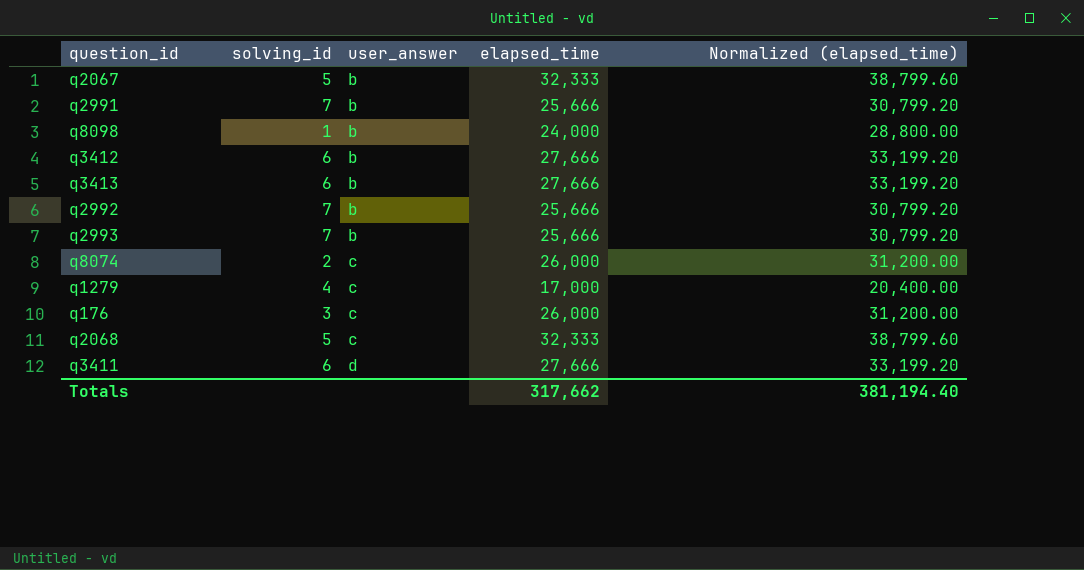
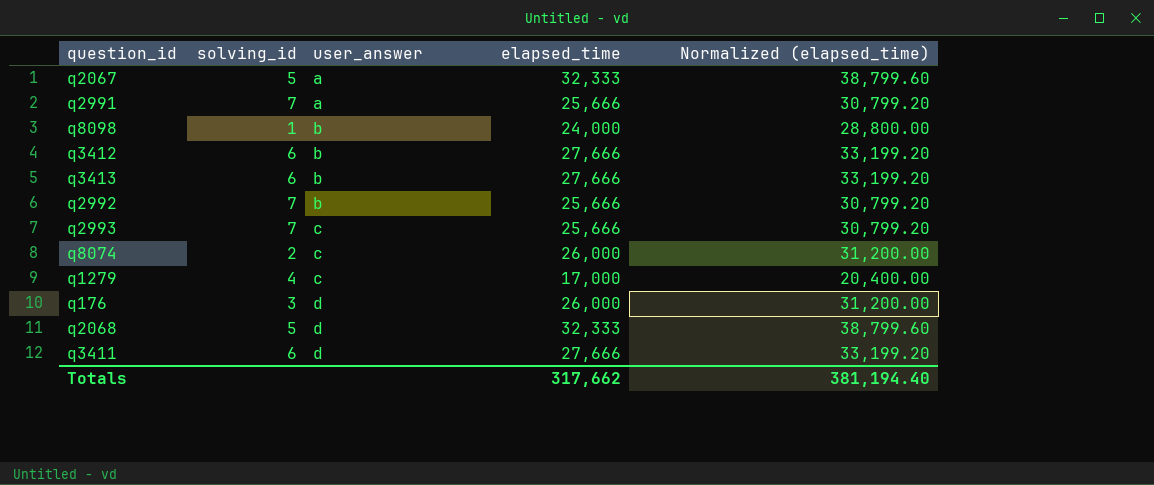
q2067 | user_answer: b -> a
q2991 | user_answer: b -> a
q2993 | user_answer: b -> c
q176 | user_answer: c -> d
q2068 | user_answer: c -> d

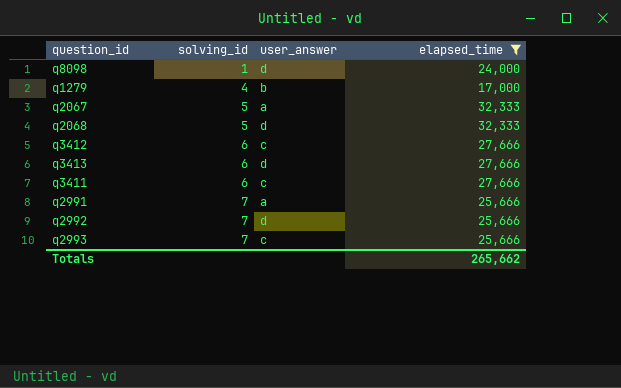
filter: none -> elapsed_time != 26,000
row order: user_answer ascending -> solving_id ascending
column Normalized (elapsed_time) | formula: [elapsed_time] * 1.2 -> none
q8098 | user_answer: b -> d
q1279 | user_answer: c -> b
q3412 | user_answer: b -> c
q3413 | user_answer: b -> d
q3411 | user_answer: d -> c
q2992 | user_answer: b -> d
Totals | elapsed_time: 317,662 -> 265,662

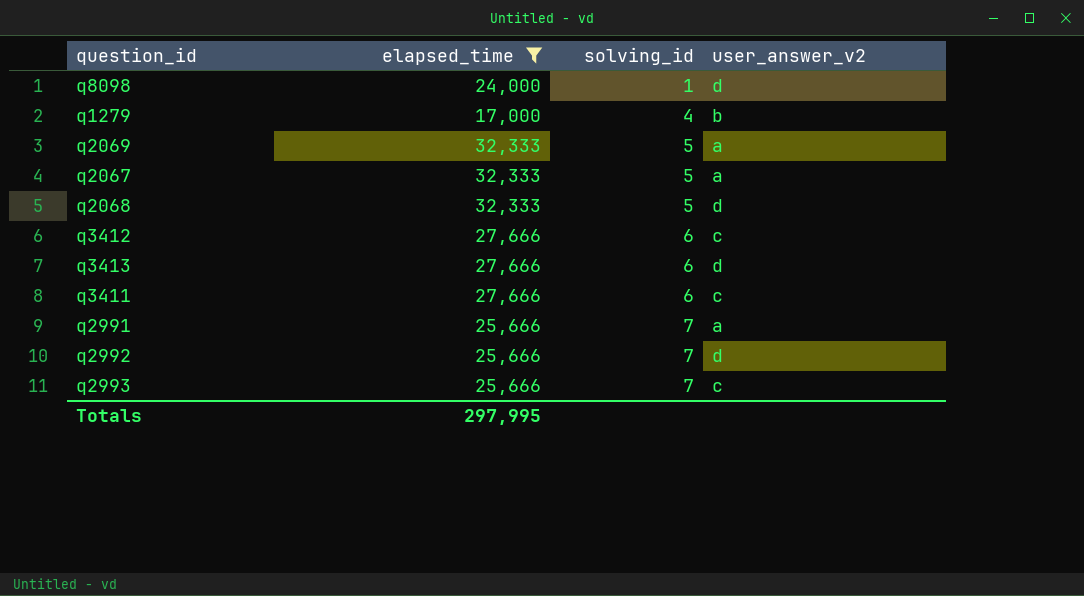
column elapsed_time | position: 4 -> 2
column name: user_answer -> user_answer_v2
row q2069: none -> 32,333 | 5 | a
Totals | elapsed_time: 265,662 -> 297,995

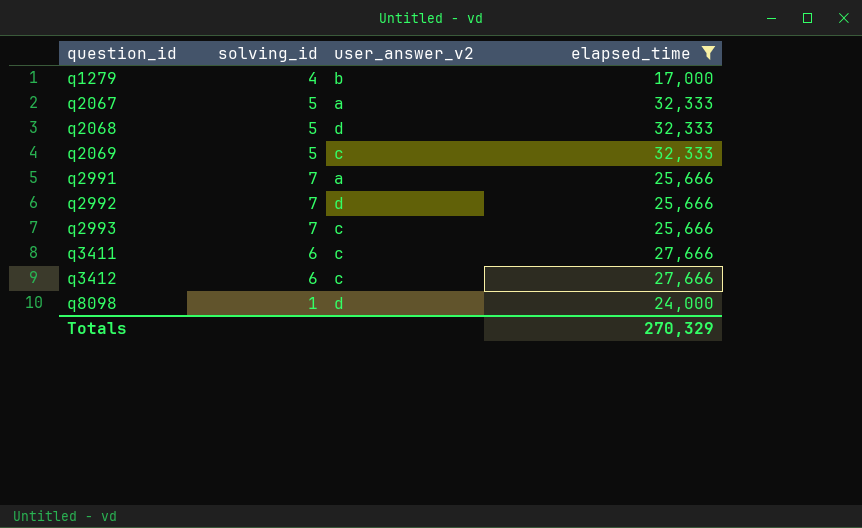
row order: solving_id ascending -> question_id ascending
column elapsed_time | position: 2 -> 4
row q3413: 27,666 | 6 | d -> none
q2069 | user_answer_v2: a -> c
Totals | elapsed_time: 297,995 -> 270,329

